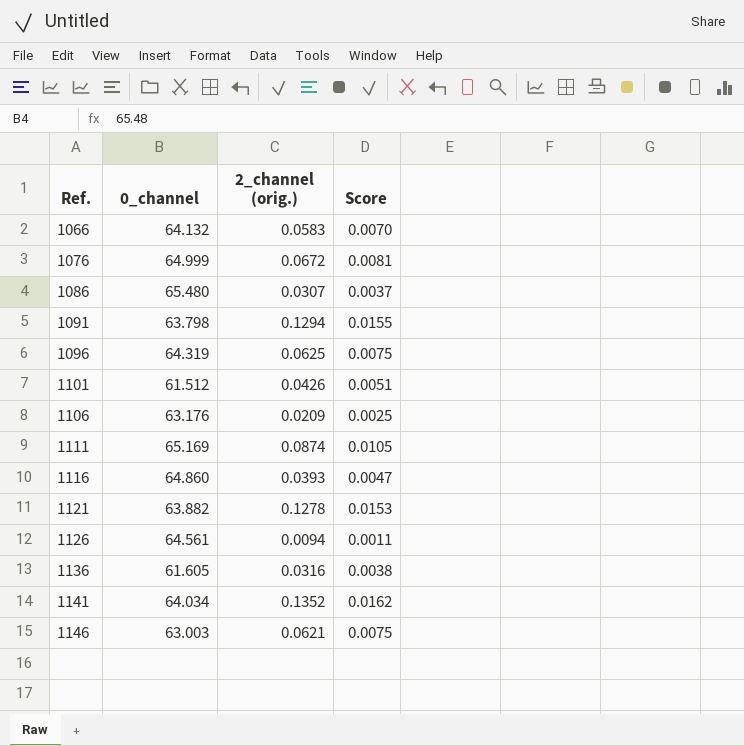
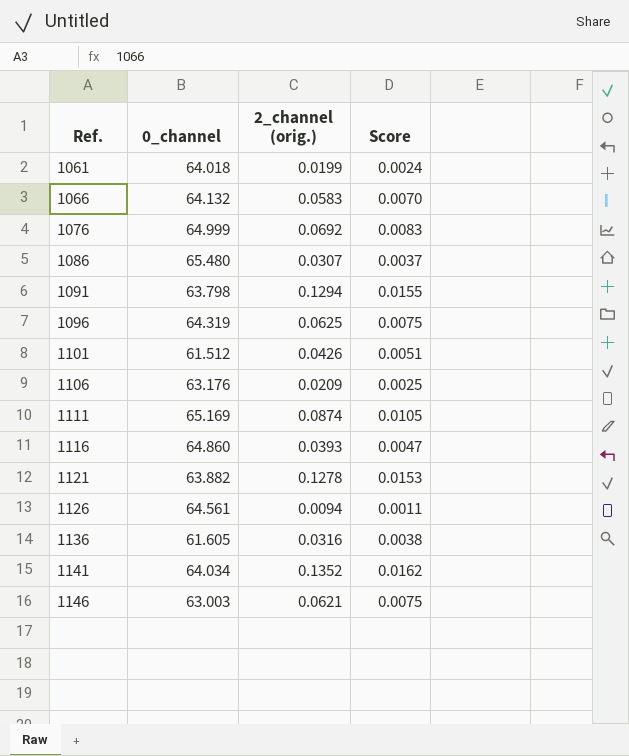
row 1061: none -> 64.018 | 0.0199 | 0.0024
1076 | 2_channel (orig.): 0.0672 -> 0.0692
1076 | Score: 0.0081 -> 0.0083

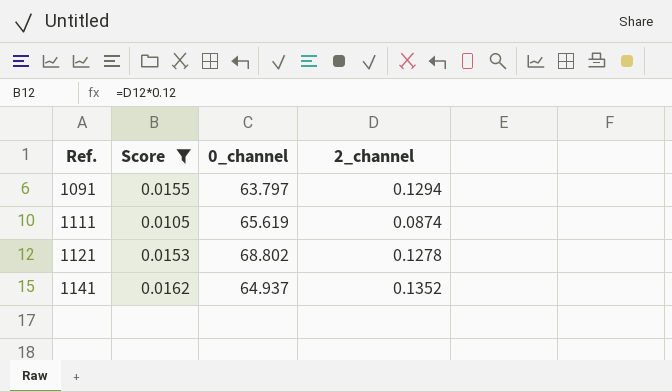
filter: none -> Score >= 0.0105
column Score | position: 4 -> 2
column name: 2_channel (orig.) -> 2_channel
1091 | 0_channel: 63.798 -> 63.797
1111 | 0_channel: 65.169 -> 65.619
1121 | 0_channel: 63.882 -> 68.802
1141 | 0_channel: 64.034 -> 64.937

